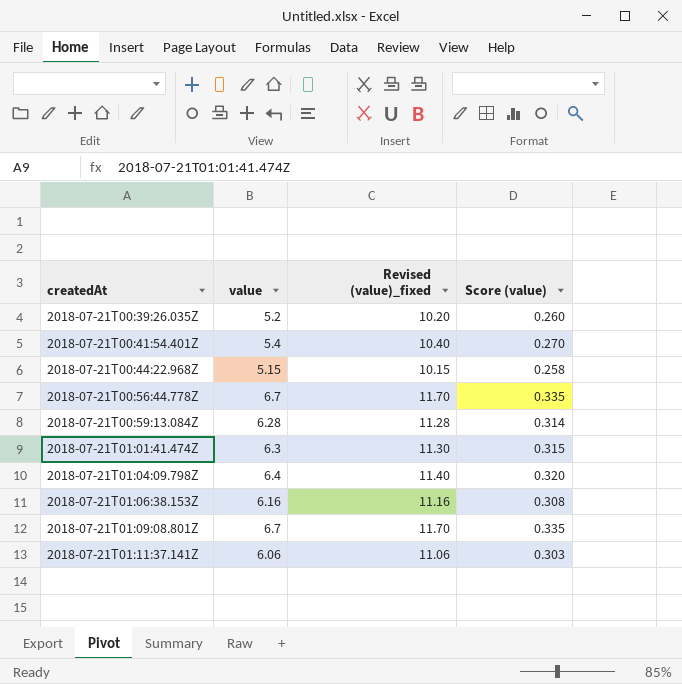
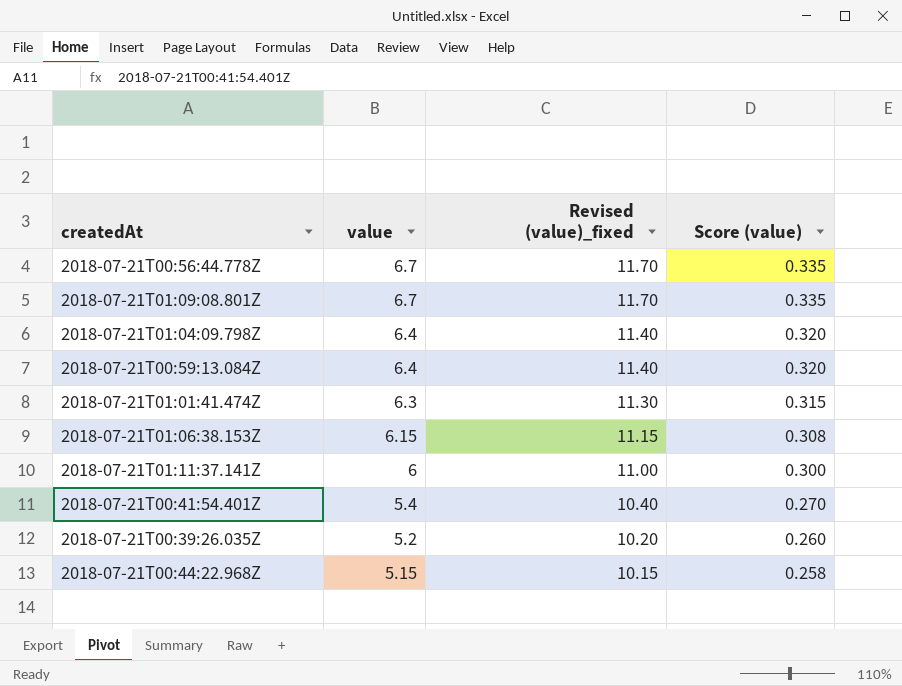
row order: createdAt ascending -> value descending
2018-07-21T00:59:13.084Z | value: 6.28 -> 6.4
2018-07-21T00:59:13.084Z | Revised (value)_fixed: 11.28 -> 11.40
2018-07-21T00:59:13.084Z | Score (value): 0.314 -> 0.320
2018-07-21T01:06:38.153Z | value: 6.16 -> 6.15
2018-07-21T01:06:38.153Z | Revised (value)_fixed: 11.16 -> 11.15
2018-07-21T01:11:37.141Z | value: 6.06 -> 6
2018-07-21T01:11:37.141Z | Revised (value)_fixed: 11.06 -> 11.00
2018-07-21T01:11:37.141Z | Score (value): 0.303 -> 0.300

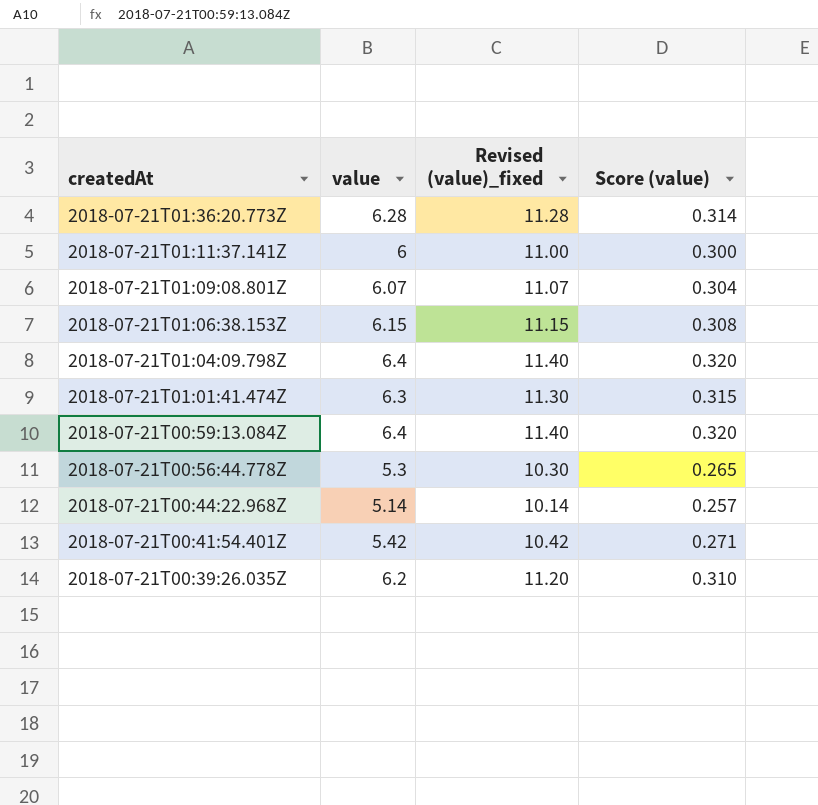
row order: value descending -> createdAt descending
row 2018-07-21T01:36:20.773Z: none -> 6.28 | 11.28 | 0.314
2018-07-21T01:09:08.801Z | value: 6.7 -> 6.07
2018-07-21T01:09:08.801Z | Revised (value)_fixed: 11.70 -> 11.07
2018-07-21T01:09:08.801Z | Score (value): 0.335 -> 0.304
2018-07-21T00:56:44.778Z | value: 6.7 -> 5.3
2018-07-21T00:56:44.778Z | Revised (value)_fixed: 11.70 -> 10.30
2018-07-21T00:56:44.778Z | Score (value): 0.335 -> 0.265
2018-07-21T00:44:22.968Z | value: 5.15 -> 5.14
2018-07-21T00:44:22.968Z | Revised (value)_fixed: 10.15 -> 10.14
2018-07-21T00:44:22.968Z | Score (value): 0.258 -> 0.257
2018-07-21T00:41:54.401Z | value: 5.4 -> 5.42
2018-07-21T00:41:54.401Z | Revised (value)_fixed: 10.40 -> 10.42
2018-07-21T00:41:54.401Z | Score (value): 0.270 -> 0.271
2018-07-21T00:39:26.035Z | value: 5.2 -> 6.2
2018-07-21T00:39:26.035Z | Revised (value)_fixed: 10.20 -> 11.20
2018-07-21T00:39:26.035Z | Score (value): 0.260 -> 0.310

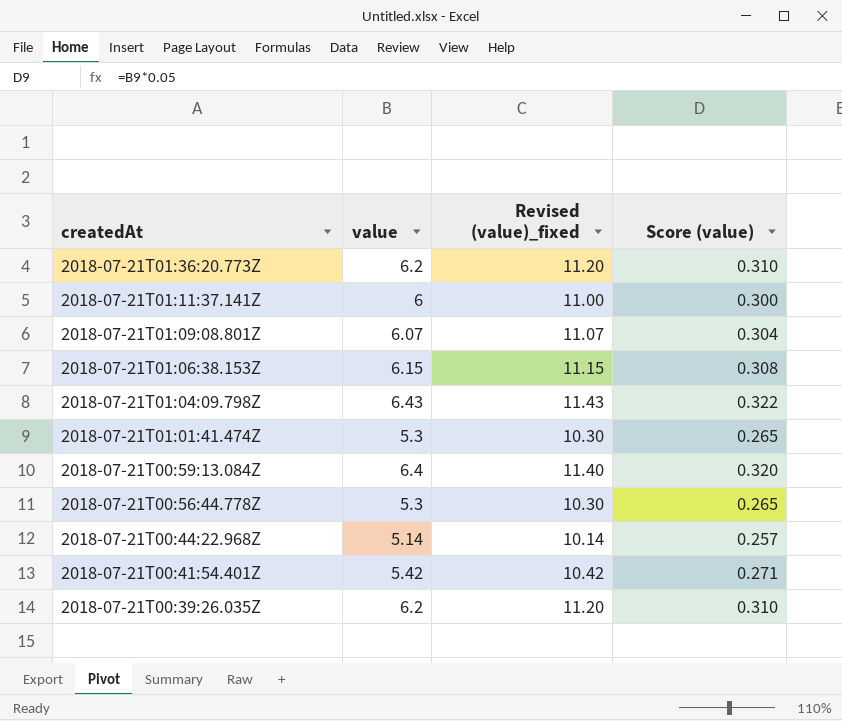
2018-07-21T01:36:20.773Z | value: 6.28 -> 6.2
2018-07-21T01:36:20.773Z | Revised (value)_fixed: 11.28 -> 11.20
2018-07-21T01:36:20.773Z | Score (value): 0.314 -> 0.310
2018-07-21T01:04:09.798Z | value: 6.4 -> 6.43
2018-07-21T01:04:09.798Z | Revised (value)_fixed: 11.40 -> 11.43
2018-07-21T01:04:09.798Z | Score (value): 0.320 -> 0.322
2018-07-21T01:01:41.474Z | value: 6.3 -> 5.3
2018-07-21T01:01:41.474Z | Revised (value)_fixed: 11.30 -> 10.30
2018-07-21T01:01:41.474Z | Score (value): 0.315 -> 0.265

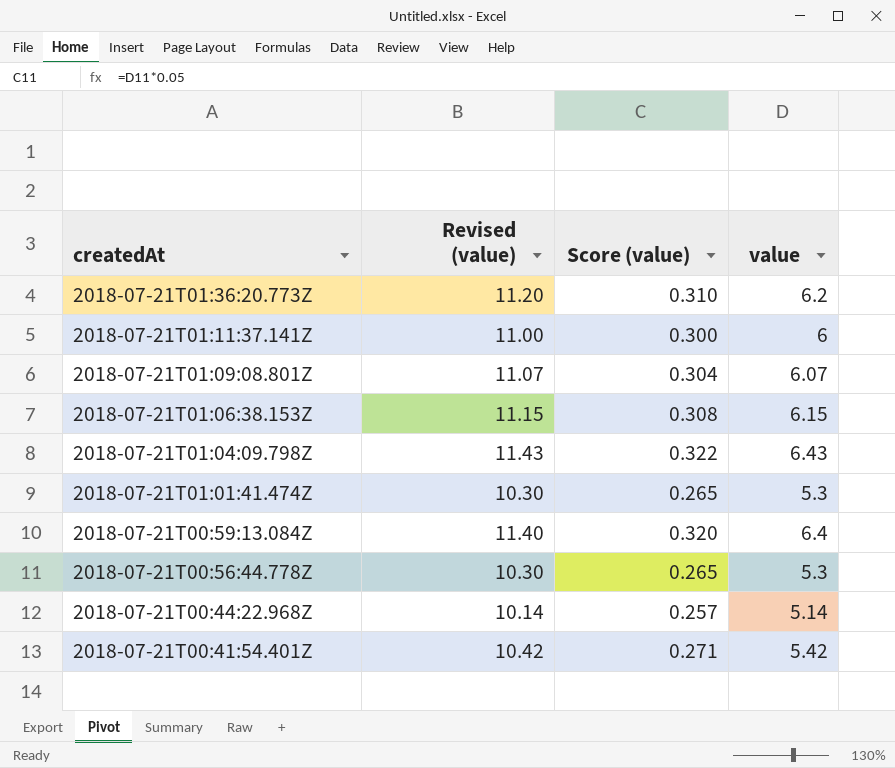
column name: Revised (value)_fixed -> Revised (value)
column value | position: 2 -> 4
row 2018-07-21T00:39:26.035Z: 6.2 | 11.20 | 0.310 -> none

